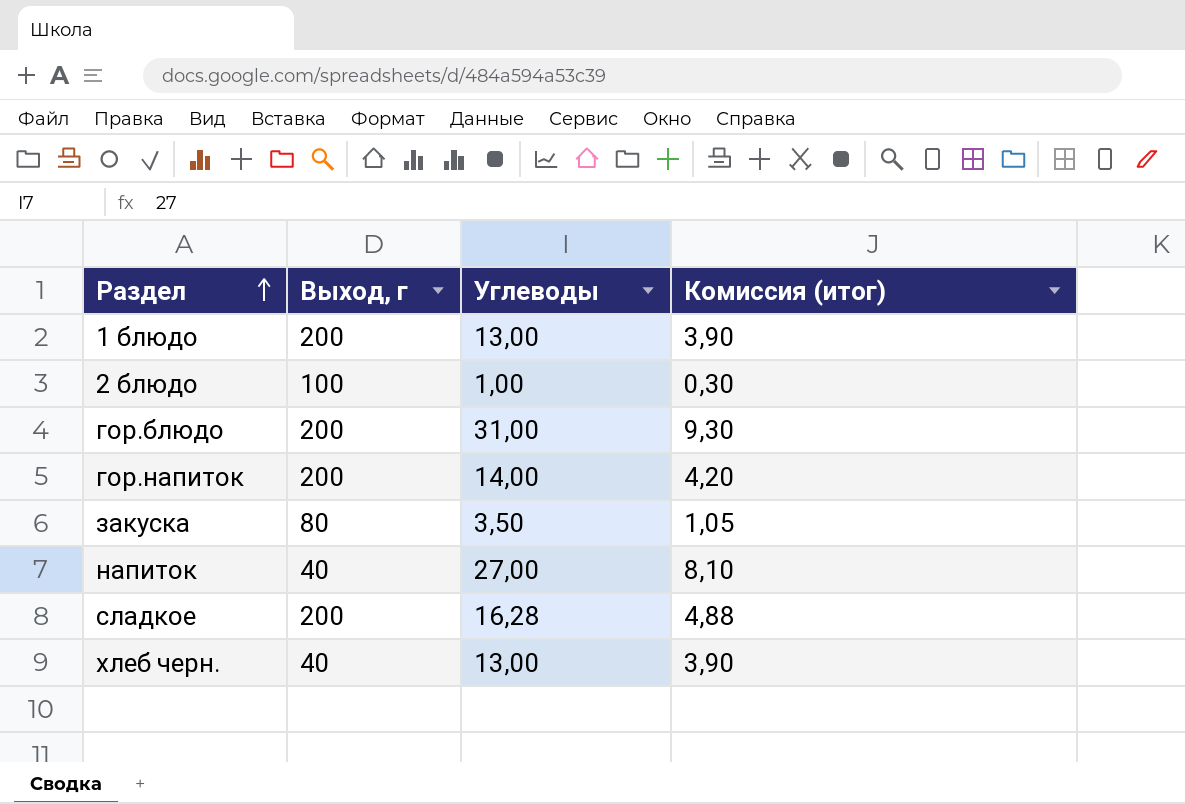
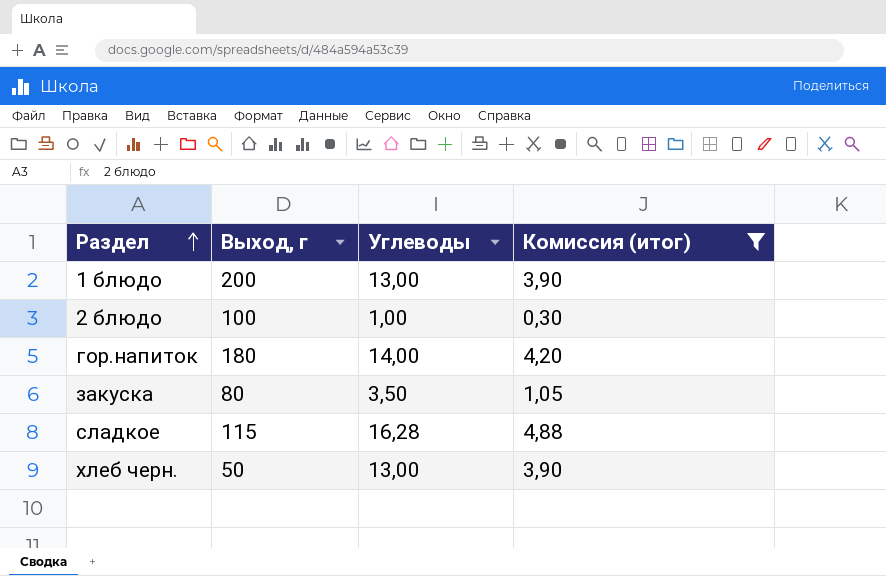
filter: none -> Комиссия (итог) <= 4,88
гор.напиток | Выход, г: 200 -> 180
сладкое | Выход, г: 200 -> 115
хлеб черн. | Выход, г: 40 -> 50

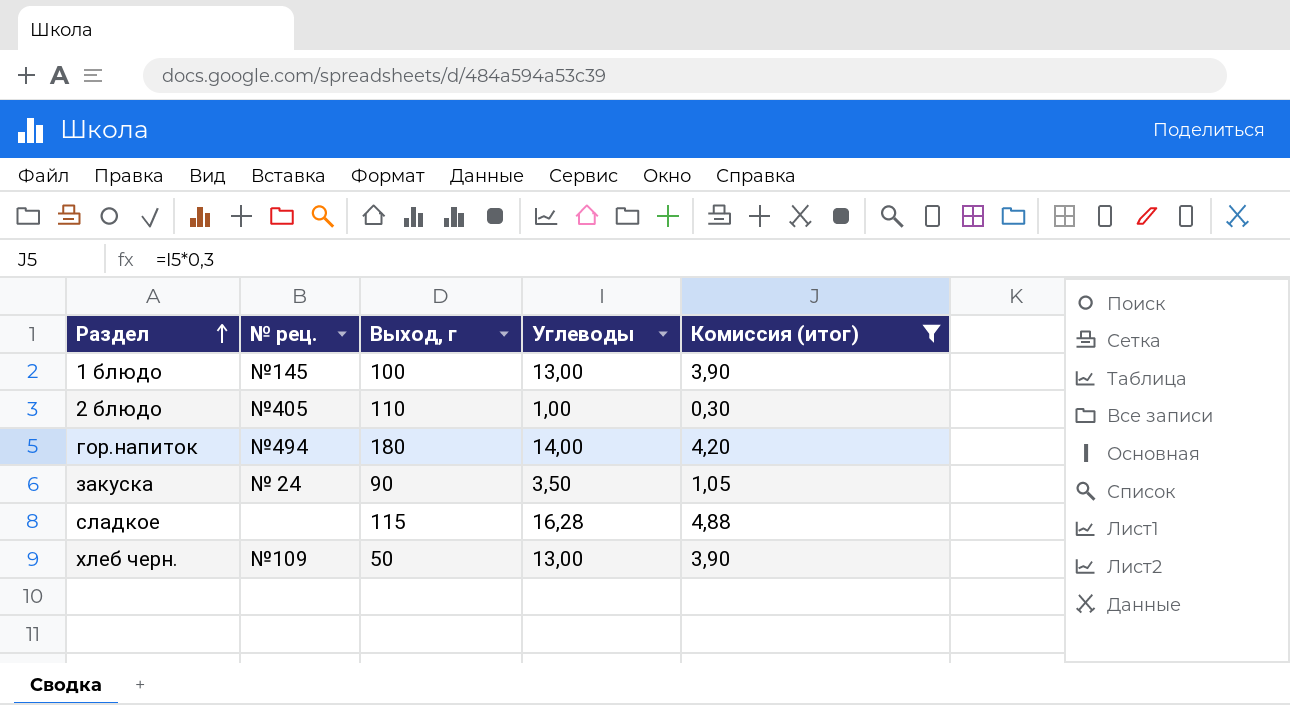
column № рец. | position: none -> 2
1 блюдо | Выход, г: 200 -> 100
2 блюдо | Выход, г: 100 -> 110
закуска | Выход, г: 80 -> 90

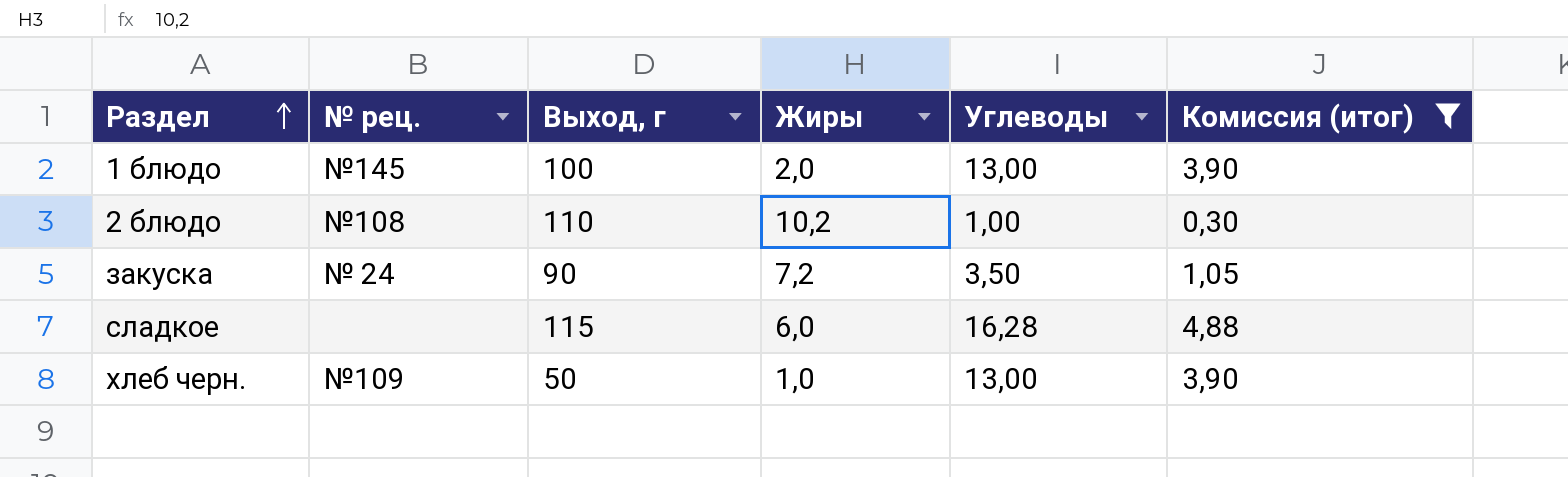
column Жиры | position: none -> 4
row гор.напиток: №494 | 180 | 14,00 | 4,20 -> none
2 блюдо | № рец.: №405 -> №108

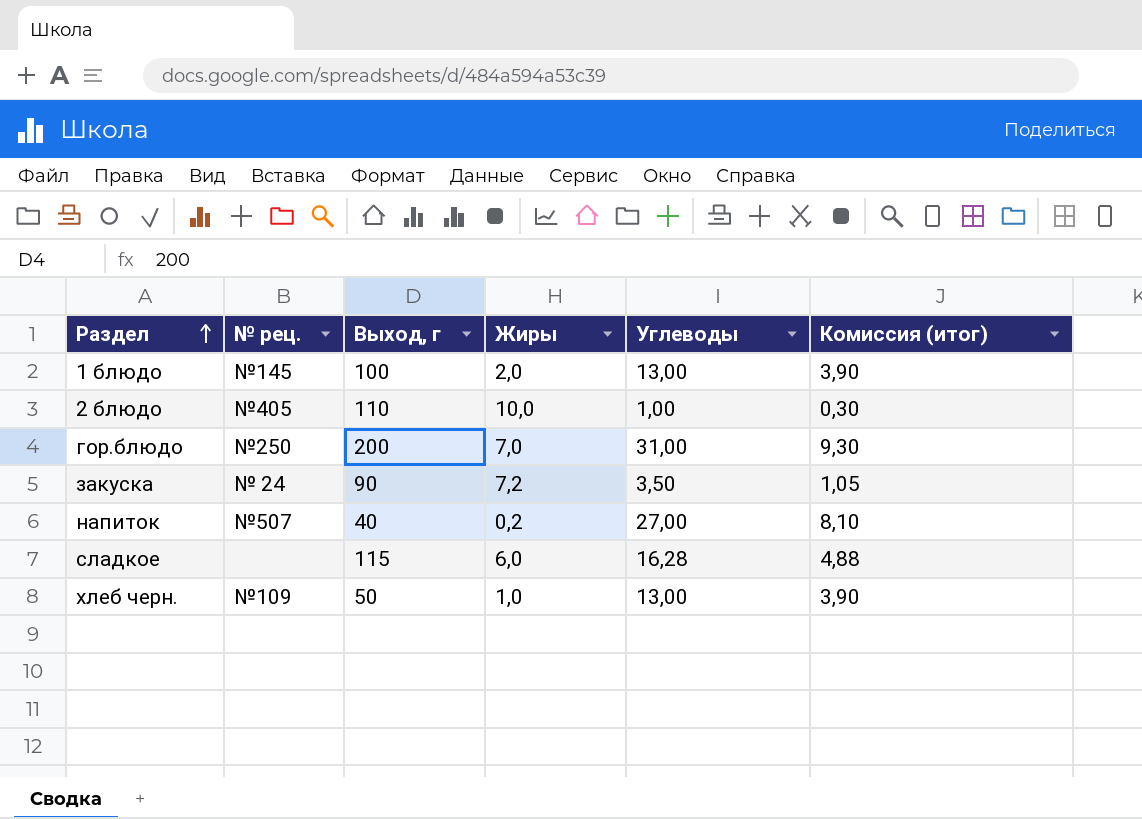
filter: Комиссия (итог) <= 4,88 -> none
2 блюдо | № рец.: №108 -> №405
2 блюдо | Жиры: 10,2 -> 10,0

